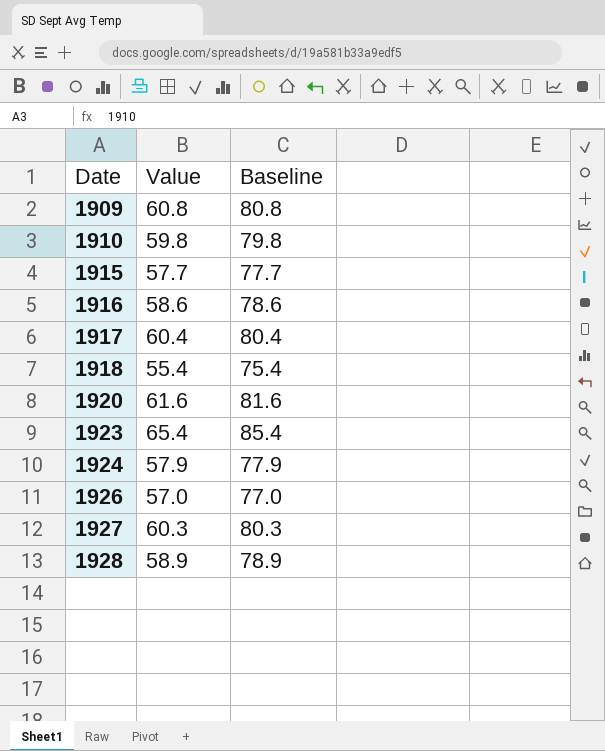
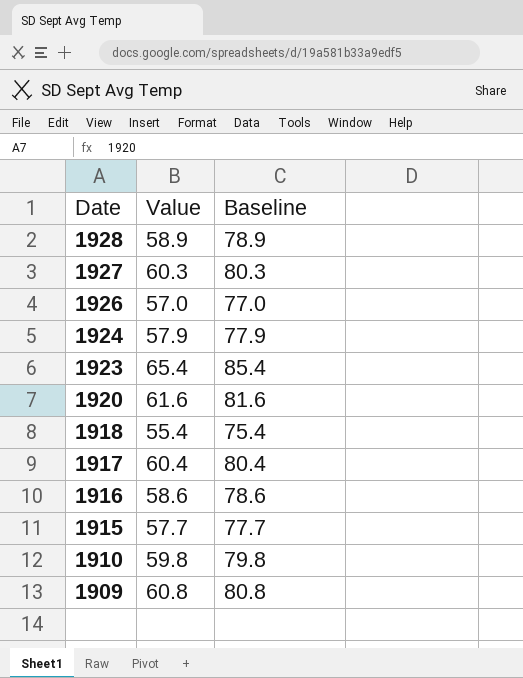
row order: Date ascending -> Date descending

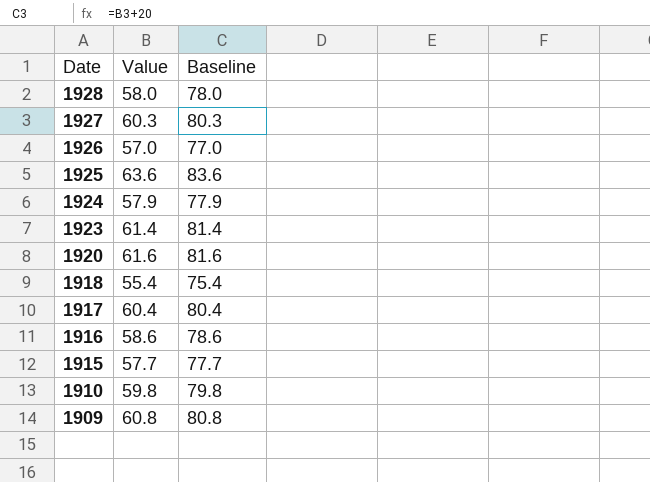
1928 | Value: 58.9 -> 58.0
1928 | Baseline: 78.9 -> 78.0
row 1925: none -> 63.6 | 83.6
1923 | Value: 65.4 -> 61.4
1923 | Baseline: 85.4 -> 81.4

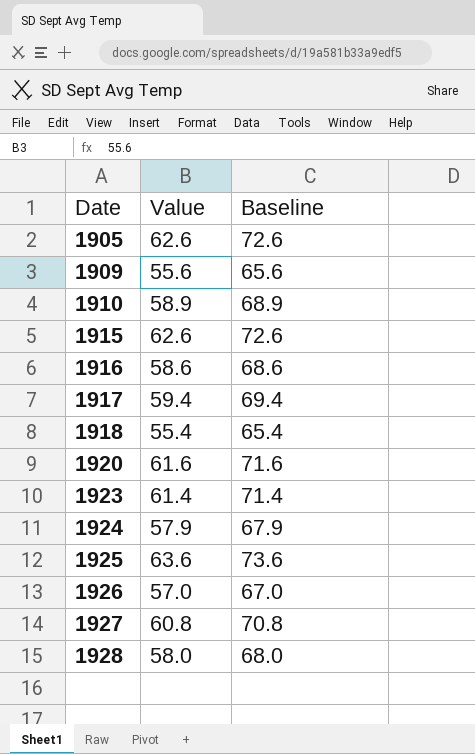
row order: Date descending -> Date ascending
column Baseline | formula: [Value] + 20 -> [Value] + 10
row 1905: none -> 62.6 | 72.6
1909 | Value: 60.8 -> 55.6
1910 | Value: 59.8 -> 58.9
1915 | Value: 57.7 -> 62.6
1917 | Value: 60.4 -> 59.4
1927 | Value: 60.3 -> 60.8

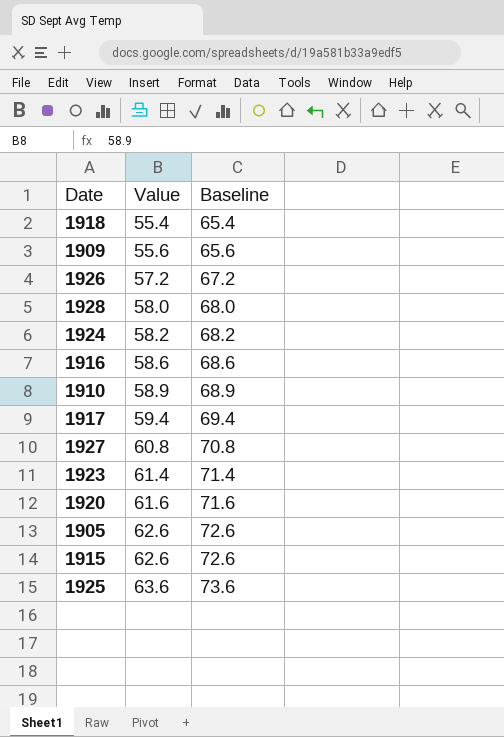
row order: Date ascending -> Value ascending
1926 | Value: 57.0 -> 57.2
1926 | Baseline: 67.0 -> 67.2
1924 | Value: 57.9 -> 58.2
1924 | Baseline: 67.9 -> 68.2

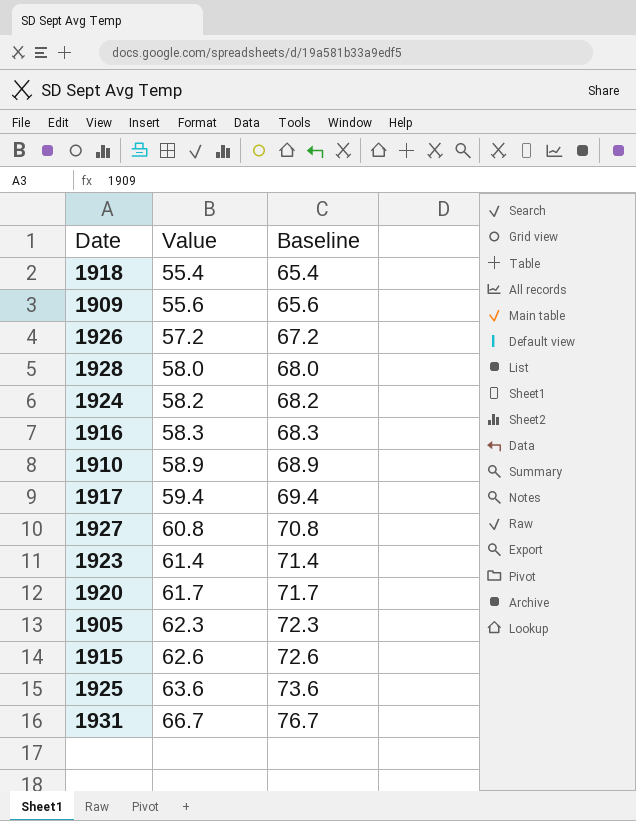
1916 | Value: 58.6 -> 58.3
1916 | Baseline: 68.6 -> 68.3
1920 | Value: 61.6 -> 61.7
1920 | Baseline: 71.6 -> 71.7
1905 | Value: 62.6 -> 62.3
1905 | Baseline: 72.6 -> 72.3
row 1931: none -> 66.7 | 76.7

